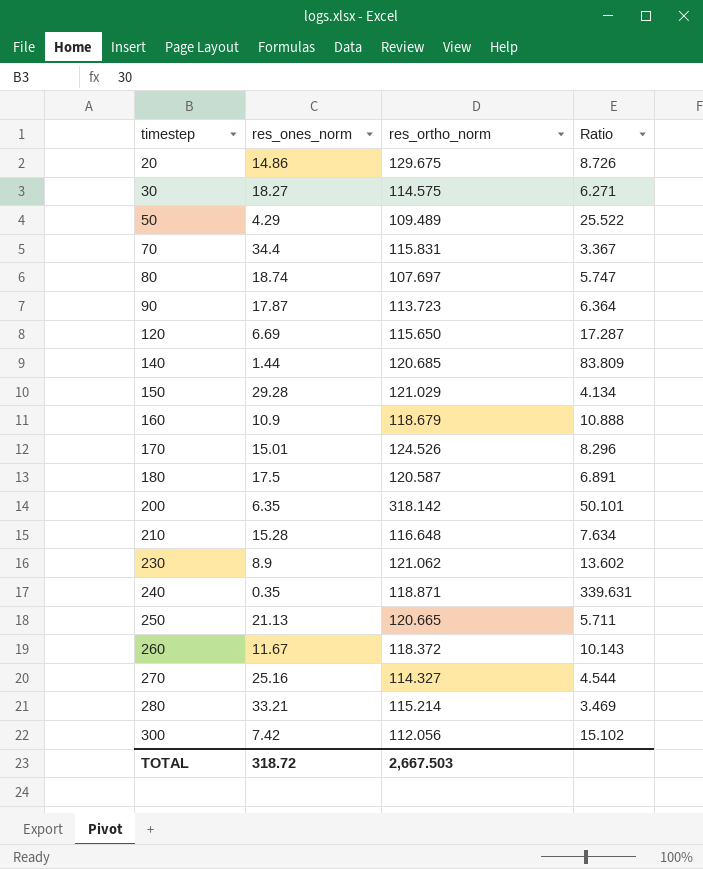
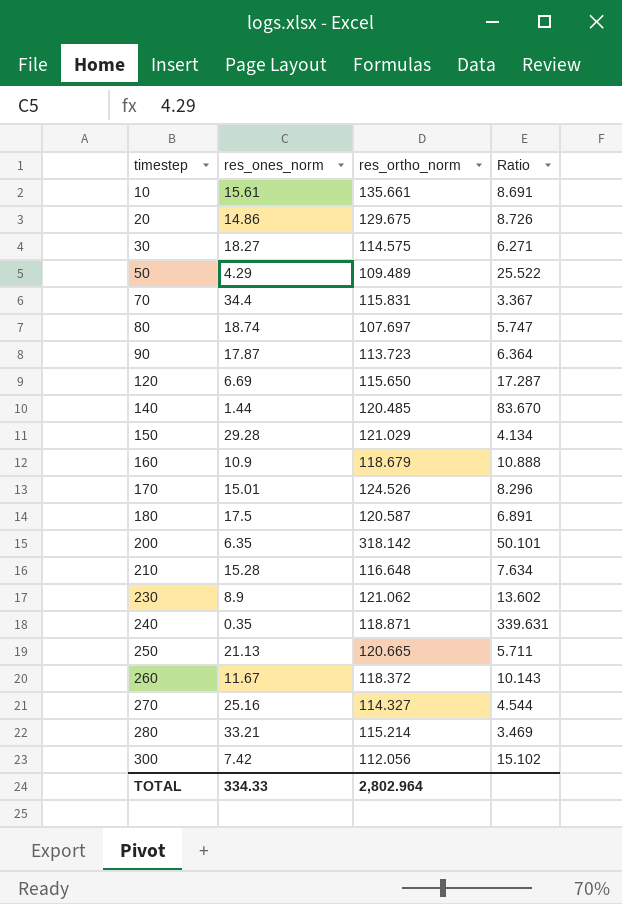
row 10: none -> 15.61 | 135.661 | 8.691
140 | res_ortho_norm: 120.685 -> 120.485
140 | Ratio: 83.809 -> 83.670
TOTAL | res_ones_norm: 318.72 -> 334.33
TOTAL | res_ortho_norm: 2,667.503 -> 2,802.964

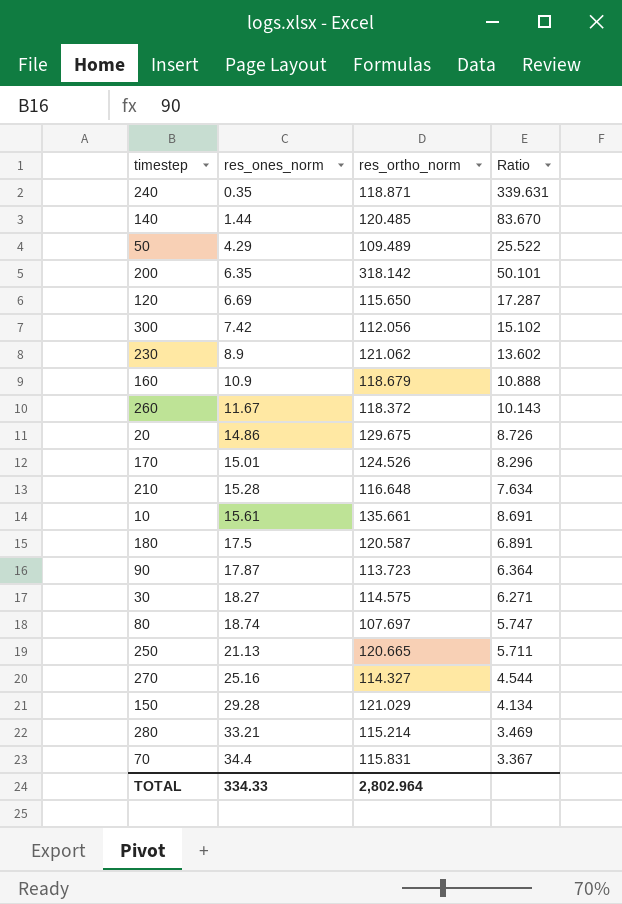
row order: timestep ascending -> res_ones_norm ascending

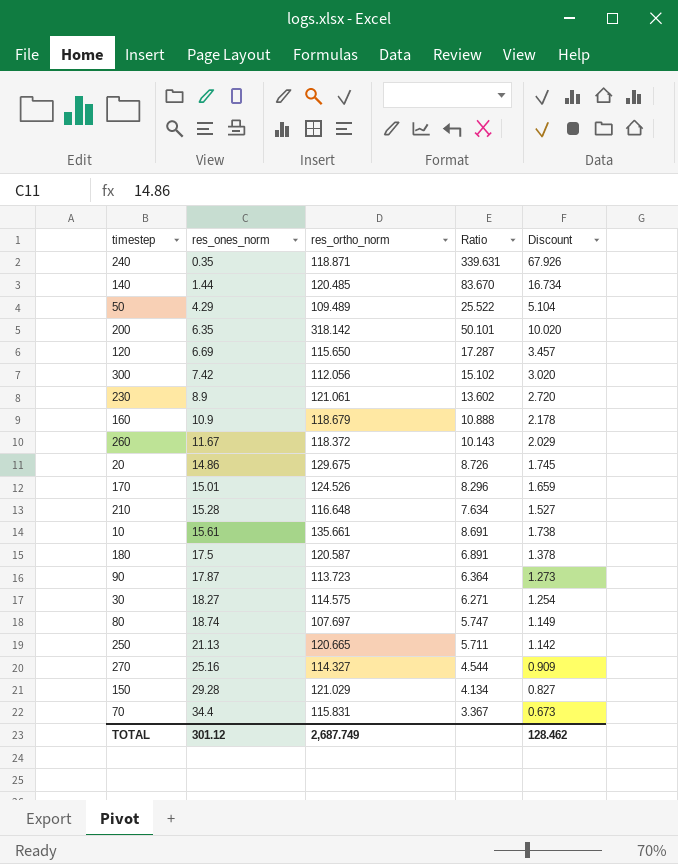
column Discount | formula: none -> [Ratio] * 0.2
row 280: 33.21 | 115.214 | 3.469 -> none
230 | res_ortho_norm: 121.062 -> 121.061
TOTAL | res_ones_norm: 334.33 -> 301.12
TOTAL | res_ortho_norm: 2,802.964 -> 2,687.749

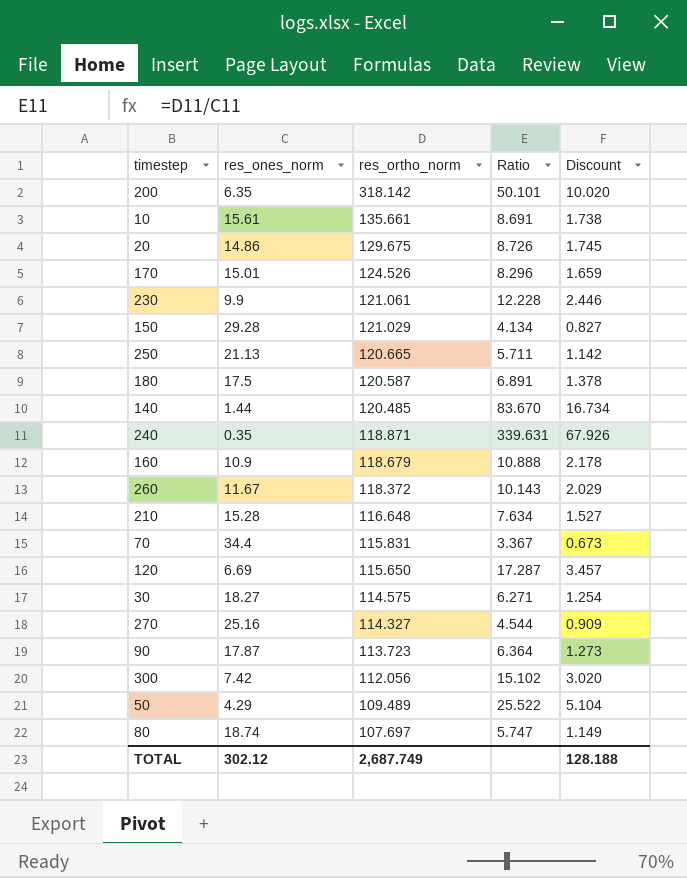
row order: res_ones_norm ascending -> res_ortho_norm descending
230 | res_ones_norm: 8.9 -> 9.9
230 | Ratio: 13.602 -> 12.228
230 | Discount: 2.720 -> 2.446
TOTAL | res_ones_norm: 301.12 -> 302.12
TOTAL | Discount: 128.462 -> 128.188

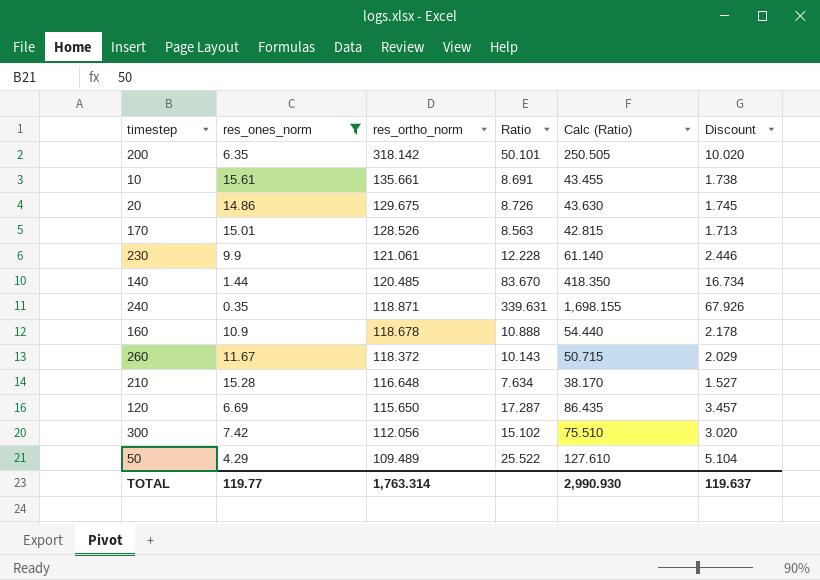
filter: none -> res_ones_norm <= 15.61
column Calc (Ratio) | formula: none -> [Ratio] * 5
170 | res_ortho_norm: 124.526 -> 128.526
170 | Ratio: 8.296 -> 8.563
170 | Discount: 1.659 -> 1.713
160 | res_ortho_norm: 118.679 -> 118.678
TOTAL | res_ones_norm: 302.12 -> 119.77
TOTAL | res_ortho_norm: 2,687.749 -> 1,763.314
TOTAL | Discount: 128.188 -> 119.637

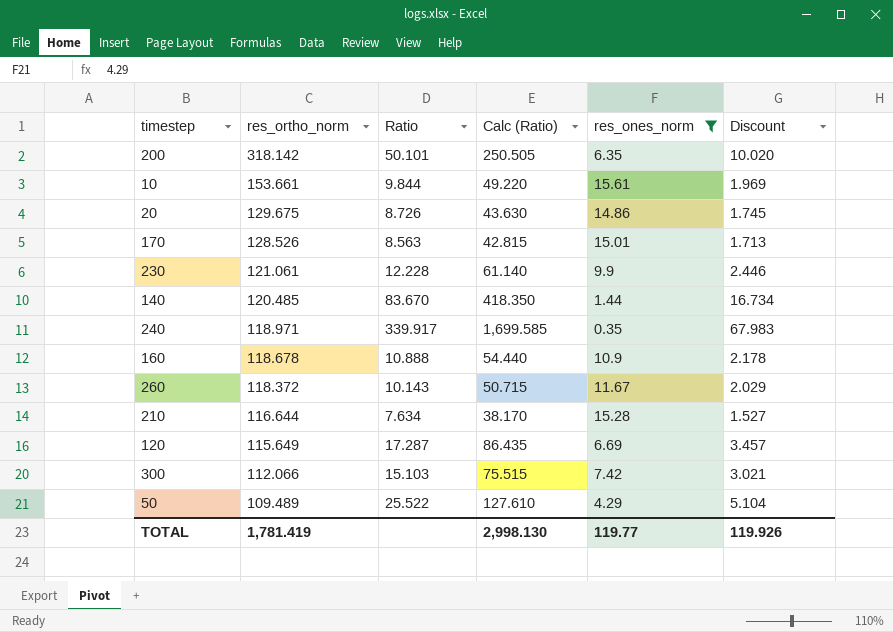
column res_ones_norm | position: 2 -> 5
10 | res_ortho_norm: 135.661 -> 153.661
10 | Ratio: 8.691 -> 9.844
10 | Calc (Ratio): 43.455 -> 49.220
10 | Discount: 1.738 -> 1.969
240 | res_ortho_norm: 118.871 -> 118.971
240 | Ratio: 339.631 -> 339.917
240 | Calc (Ratio): 1,698.155 -> 1,699.585
240 | Discount: 67.926 -> 67.983
210 | res_ortho_norm: 116.648 -> 116.644
120 | res_ortho_norm: 115.650 -> 115.649
300 | res_ortho_norm: 112.056 -> 112.066
300 | Ratio: 15.102 -> 15.103
300 | Calc (Ratio): 75.510 -> 75.515
300 | Discount: 3.020 -> 3.021
TOTAL | res_ortho_norm: 1,763.314 -> 1,781.419
TOTAL | Calc (Ratio): 2,990.930 -> 2,998.130
TOTAL | Discount: 119.637 -> 119.926

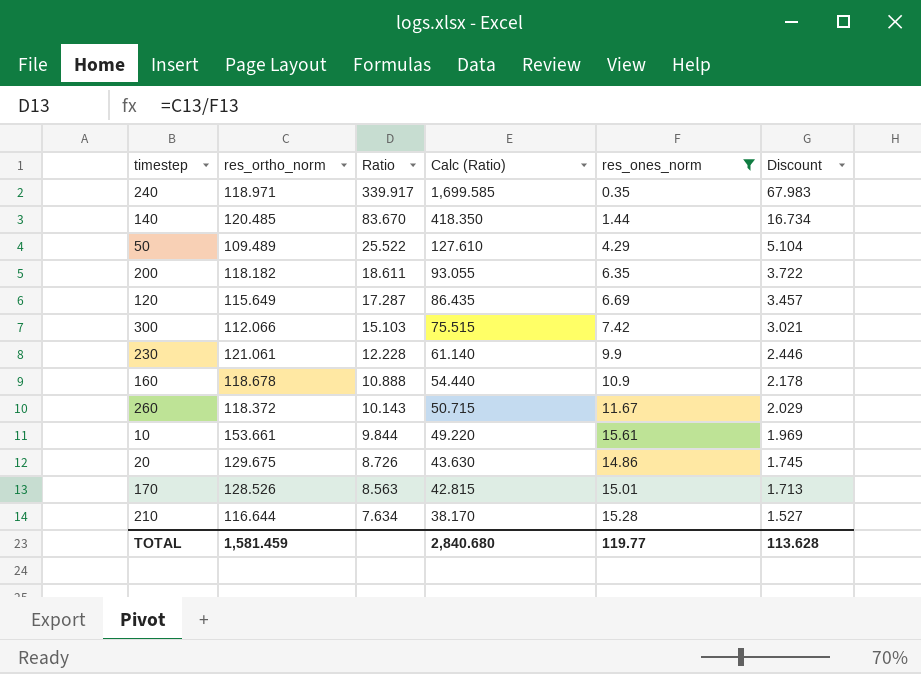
row order: res_ortho_norm descending -> Ratio descending
200 | res_ortho_norm: 318.142 -> 118.182
200 | Ratio: 50.101 -> 18.611
200 | Calc (Ratio): 250.505 -> 93.055
200 | Discount: 10.020 -> 3.722
TOTAL | res_ortho_norm: 1,781.419 -> 1,581.459
TOTAL | Calc (Ratio): 2,998.130 -> 2,840.680
TOTAL | Discount: 119.926 -> 113.628

